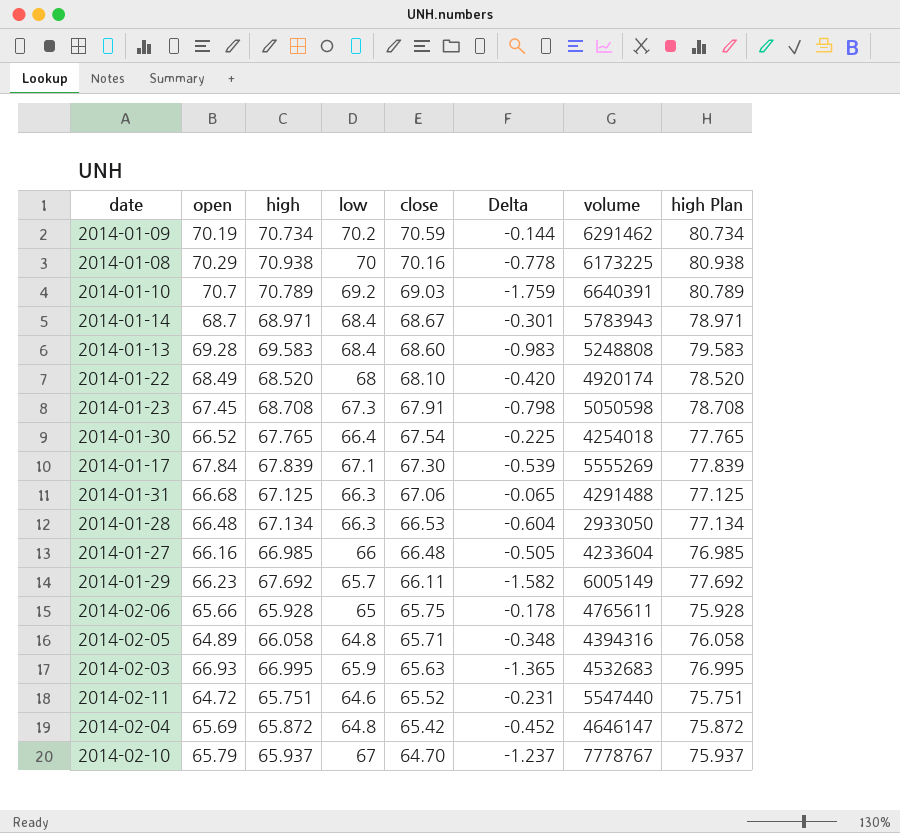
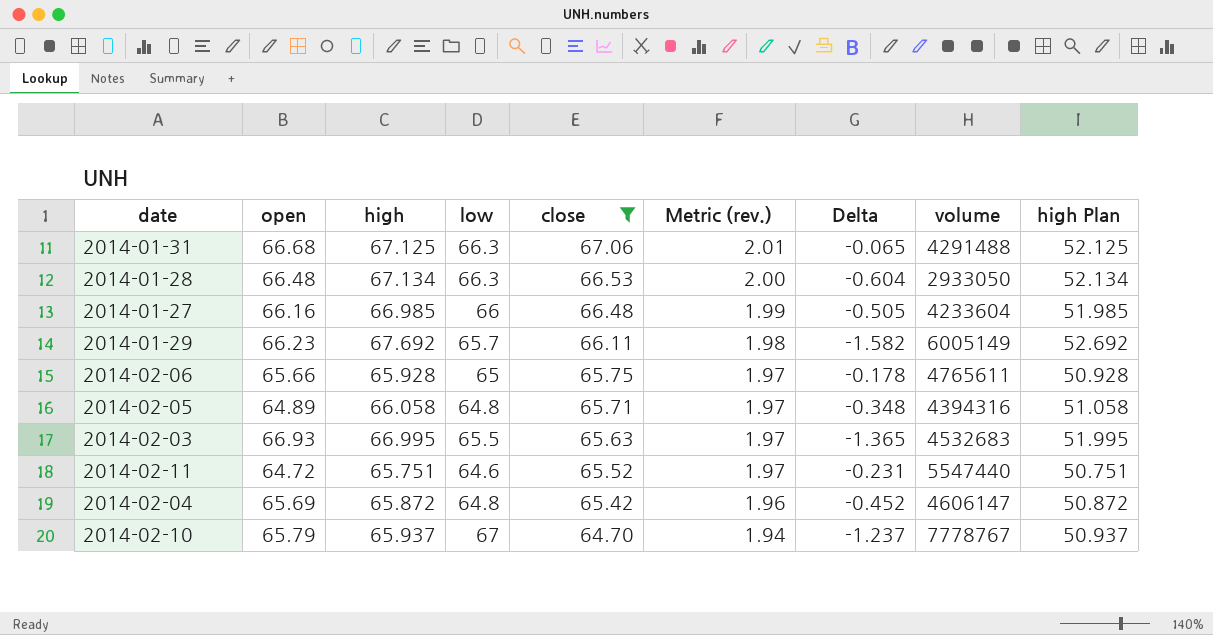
filter: none -> close <= 67.06
column Metric (rev.) | formula: none -> [close] * 0.03
column high Plan | formula: [high] + 10 -> [high] - 15
2014-02-03 | low: 65.9 -> 65.5
2014-02-04 | volume: 4646147 -> 4606147

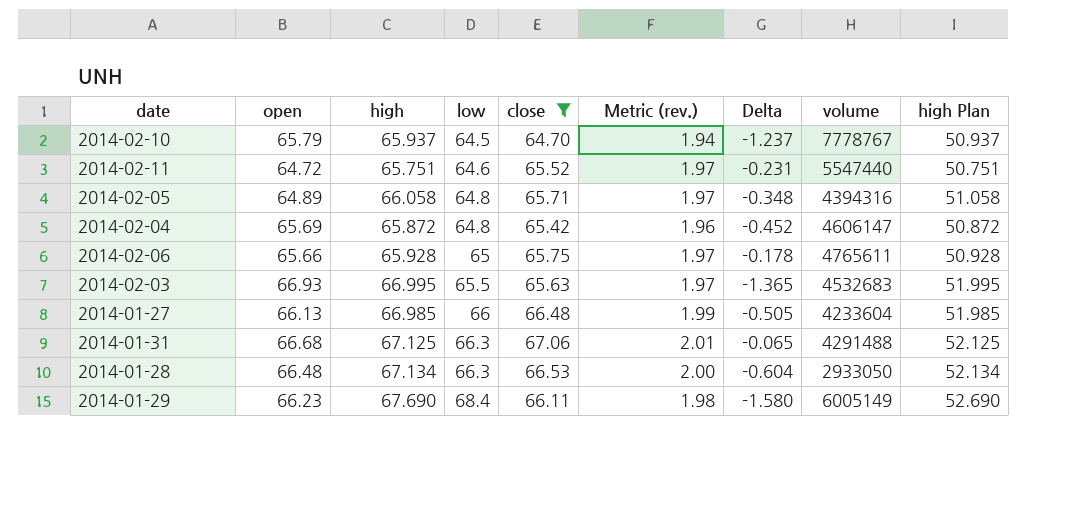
row order: close descending -> low ascending
2014-02-10 | low: 67 -> 64.5
2014-01-27 | open: 66.16 -> 66.13
2014-01-29 | high: 67.692 -> 67.690
2014-01-29 | low: 65.7 -> 68.4
2014-01-29 | Delta: -1.582 -> -1.580
2014-01-29 | high Plan: 52.692 -> 52.690

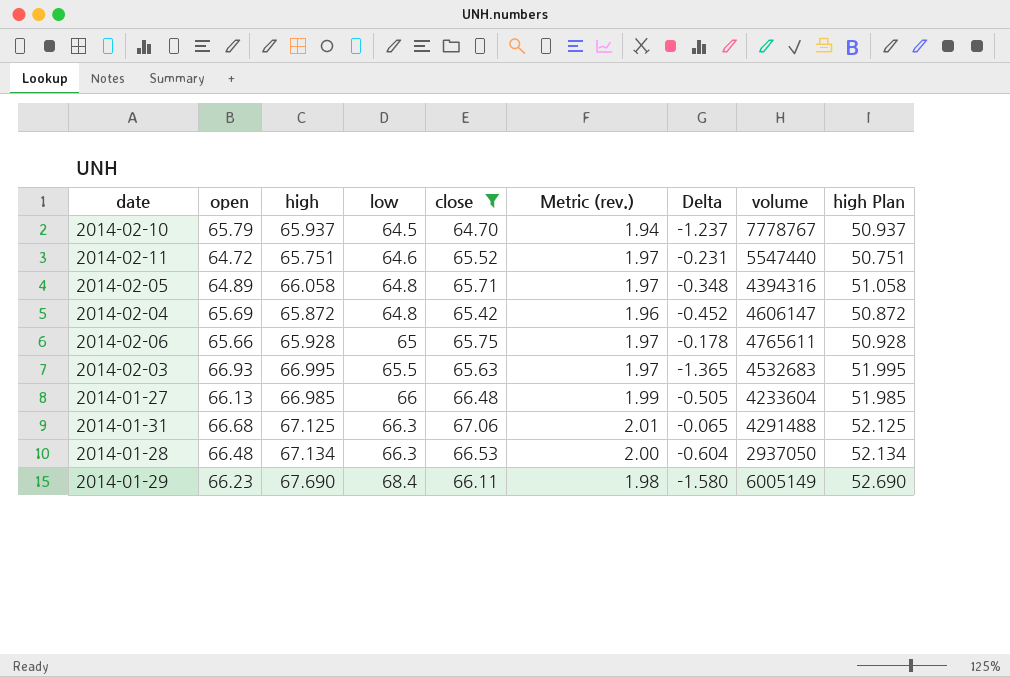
2014-01-28 | volume: 2933050 -> 2937050

